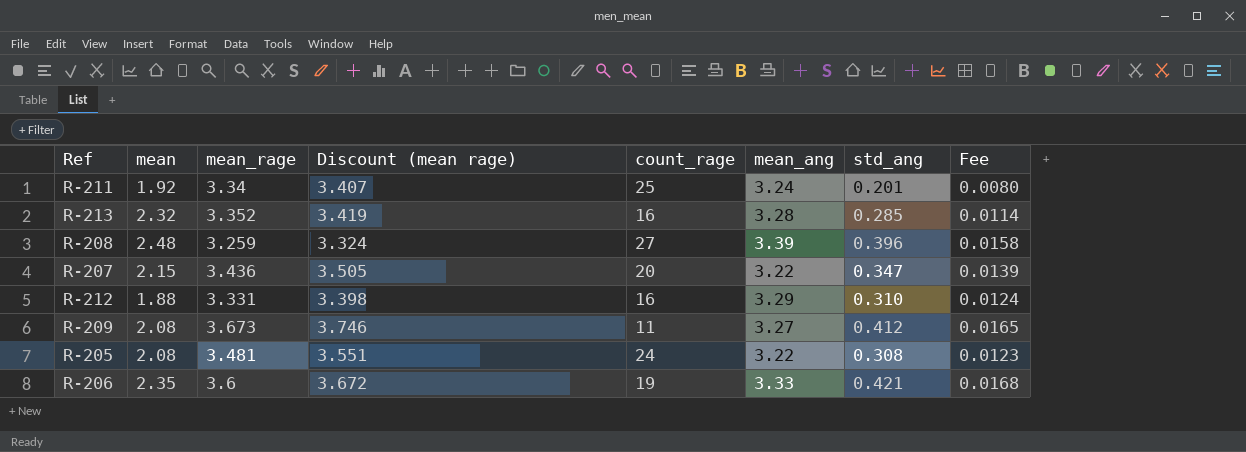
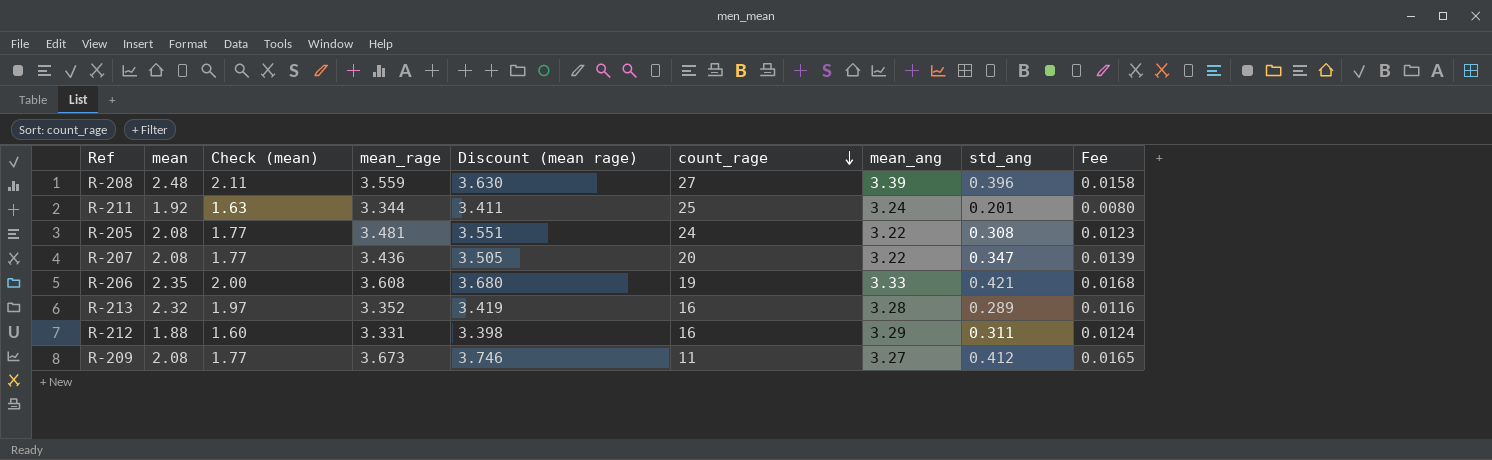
row order: none -> count_rage descending
column Check (mean) | formula: none -> [mean] * 0.85
R-208 | mean_rage: 3.259 -> 3.559
R-208 | Discount (mean rage): 3.324 -> 3.630
R-211 | mean_rage: 3.34 -> 3.344
R-211 | Discount (mean rage): 3.407 -> 3.411
R-207 | mean: 2.15 -> 2.08
R-206 | mean_rage: 3.6 -> 3.608
R-206 | Discount (mean rage): 3.672 -> 3.680
R-213 | std_ang: 0.285 -> 0.289
R-213 | Fee: 0.0114 -> 0.0116
R-212 | std_ang: 0.310 -> 0.311

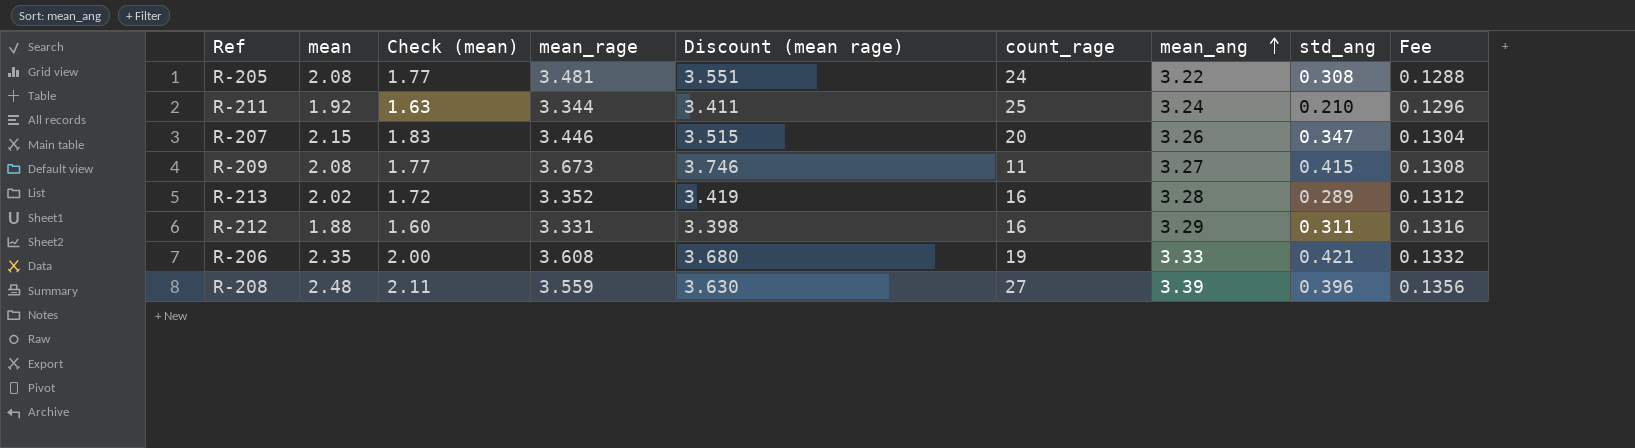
row order: count_rage descending -> mean_ang ascending
column Fee | formula: [std_ang] * 0.04 -> [mean_ang] * 0.04
R-211 | std_ang: 0.201 -> 0.210
R-207 | mean: 2.08 -> 2.15
R-207 | Check (mean): 1.77 -> 1.83
R-207 | mean_rage: 3.436 -> 3.446
R-207 | Discount (mean rage): 3.505 -> 3.515
R-207 | mean_ang: 3.22 -> 3.26
R-209 | std_ang: 0.412 -> 0.415
R-213 | mean: 2.32 -> 2.02
R-213 | Check (mean): 1.97 -> 1.72

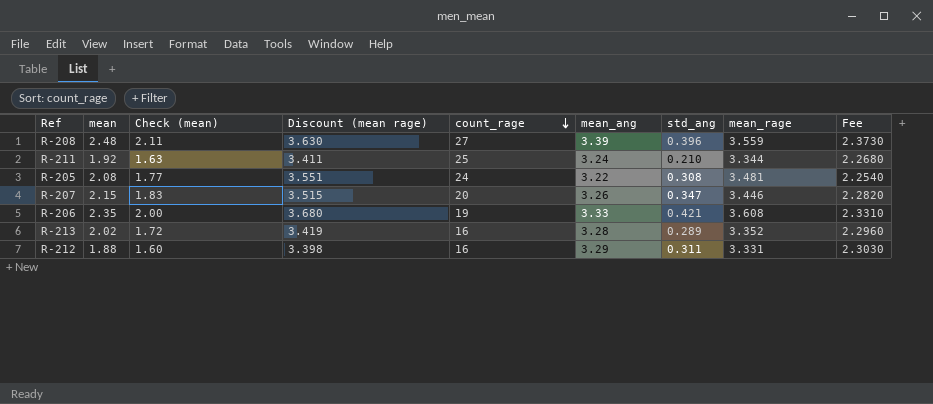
row order: mean_ang ascending -> count_rage descending
column mean_rage | position: 4 -> 8
column Fee | formula: [mean_ang] * 0.04 -> [mean_ang] * 0.7
row R-209: 2.08 | 1.77 | 3.673 | 3.746 | 11 | 3.27 | 0.415 | 0.1308 -> none

